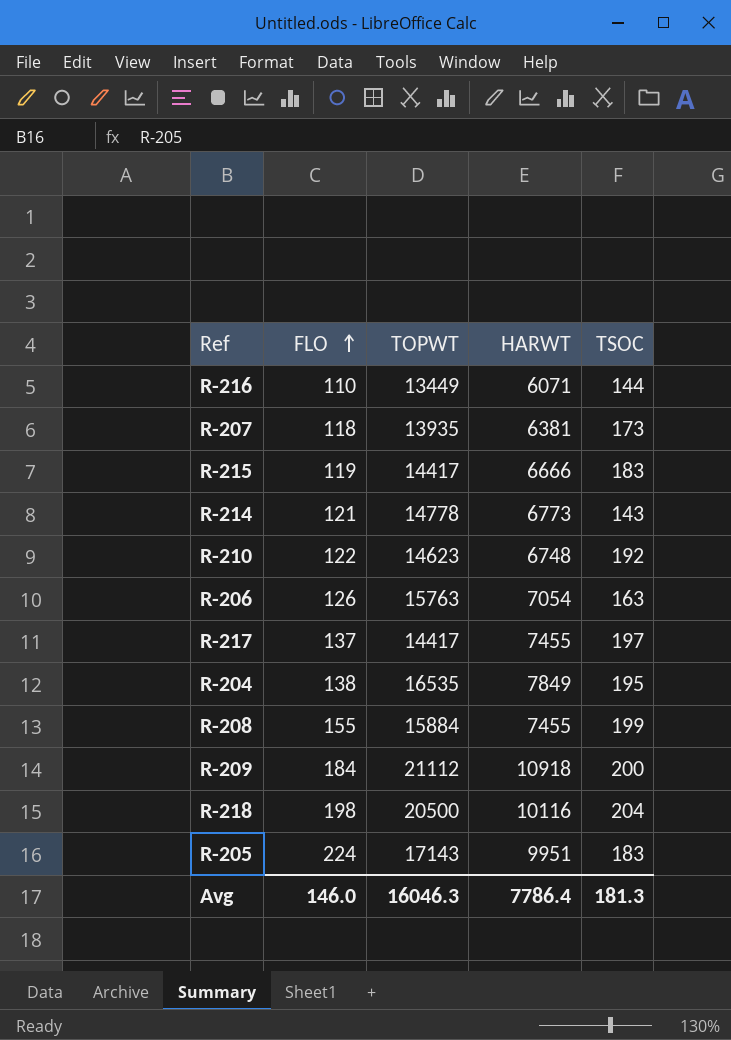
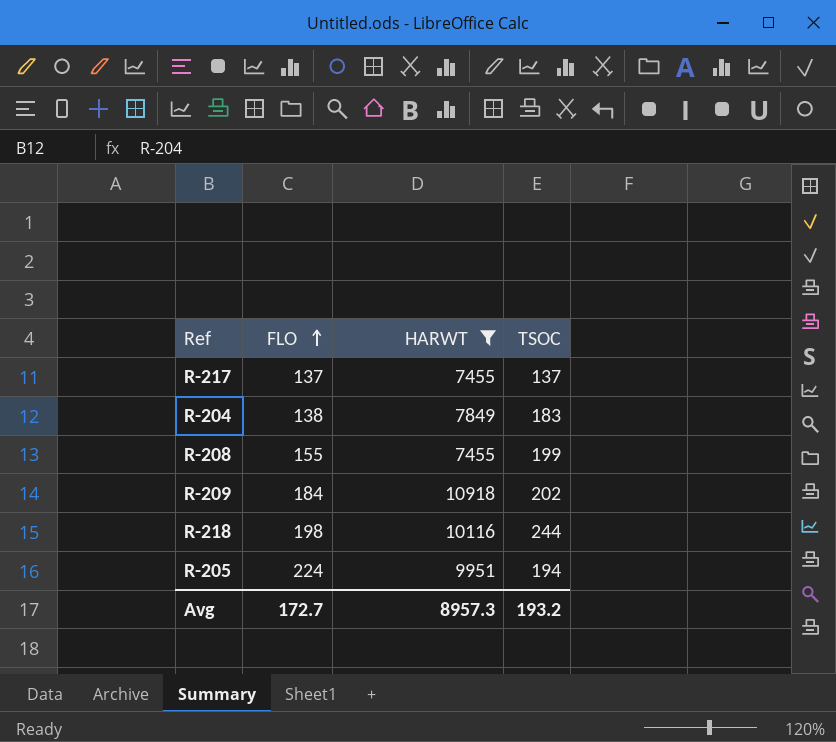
filter: none -> HARWT >= 7455
column TOPWT | position: 3 -> none
R-217 | TSOC: 197 -> 137
R-204 | TSOC: 195 -> 183
R-209 | TSOC: 200 -> 202
R-218 | TSOC: 204 -> 244
R-205 | TSOC: 183 -> 194
Avg | FLO: 146.0 -> 172.7
Avg | HARWT: 7786.4 -> 8957.3
Avg | TSOC: 181.3 -> 193.2

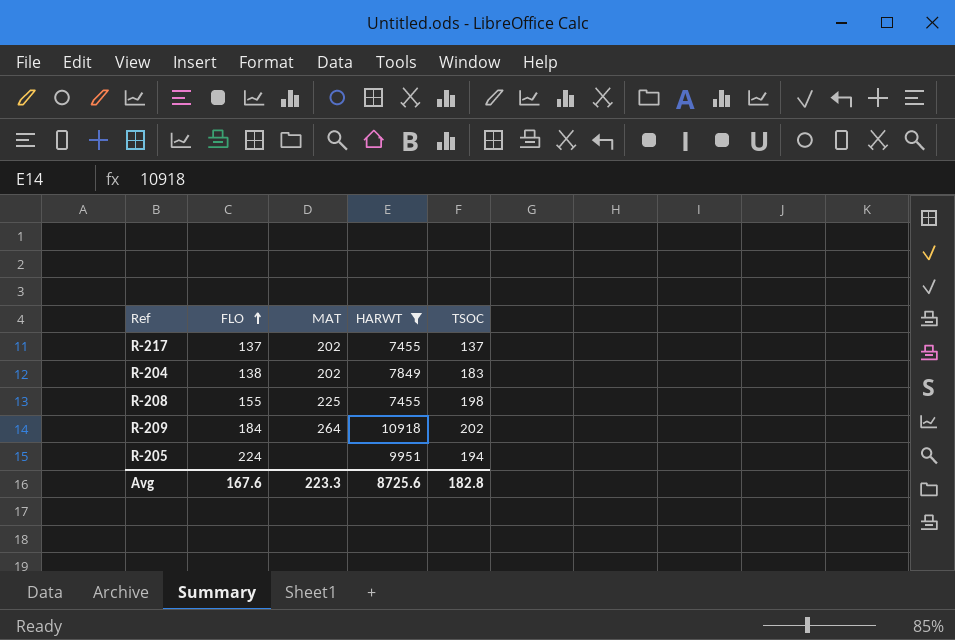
column MAT | position: none -> 3
row R-218: 198 | 10116 | 244 -> none
R-208 | TSOC: 199 -> 198
Avg | FLO: 172.7 -> 167.6
Avg | HARWT: 8957.3 -> 8725.6
Avg | TSOC: 193.2 -> 182.8

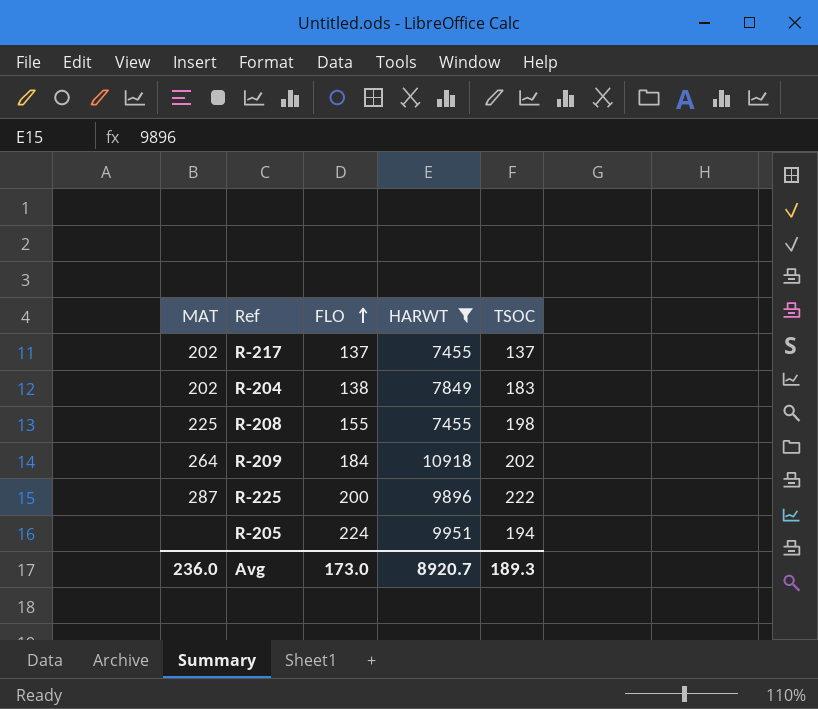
column MAT | position: 3 -> 1
row R-225: none -> 287 | 200 | 9896 | 222
Avg | MAT: 223.3 -> 236.0
Avg | FLO: 167.6 -> 173.0
Avg | HARWT: 8725.6 -> 8920.7
Avg | TSOC: 182.8 -> 189.3

